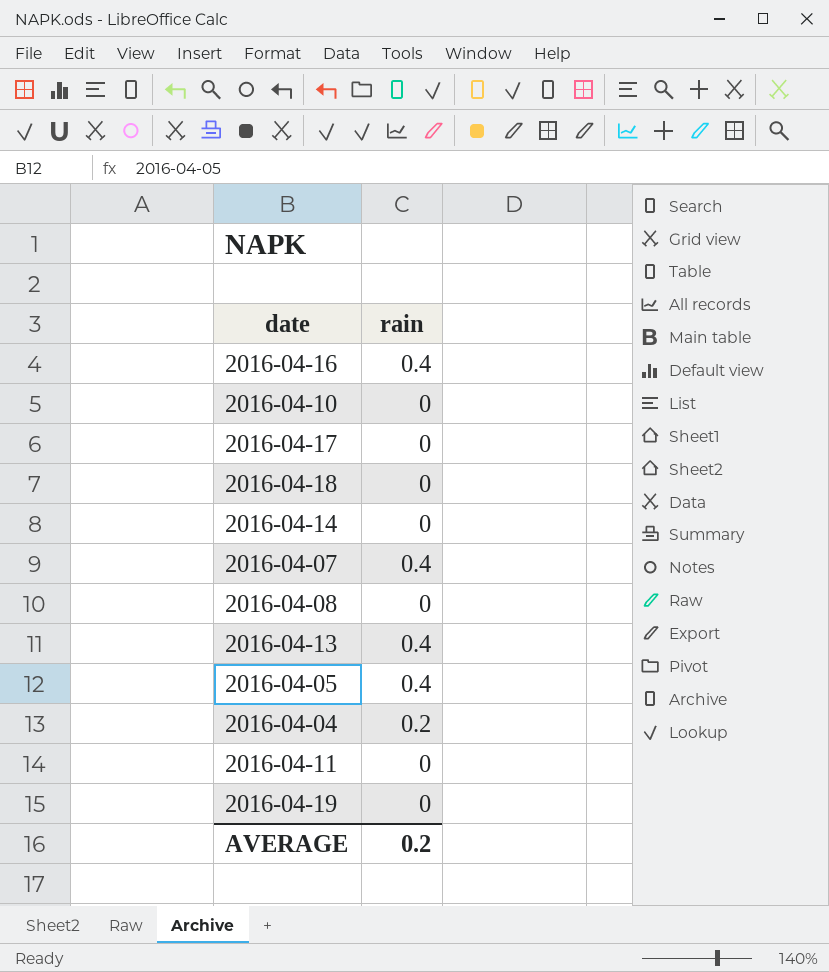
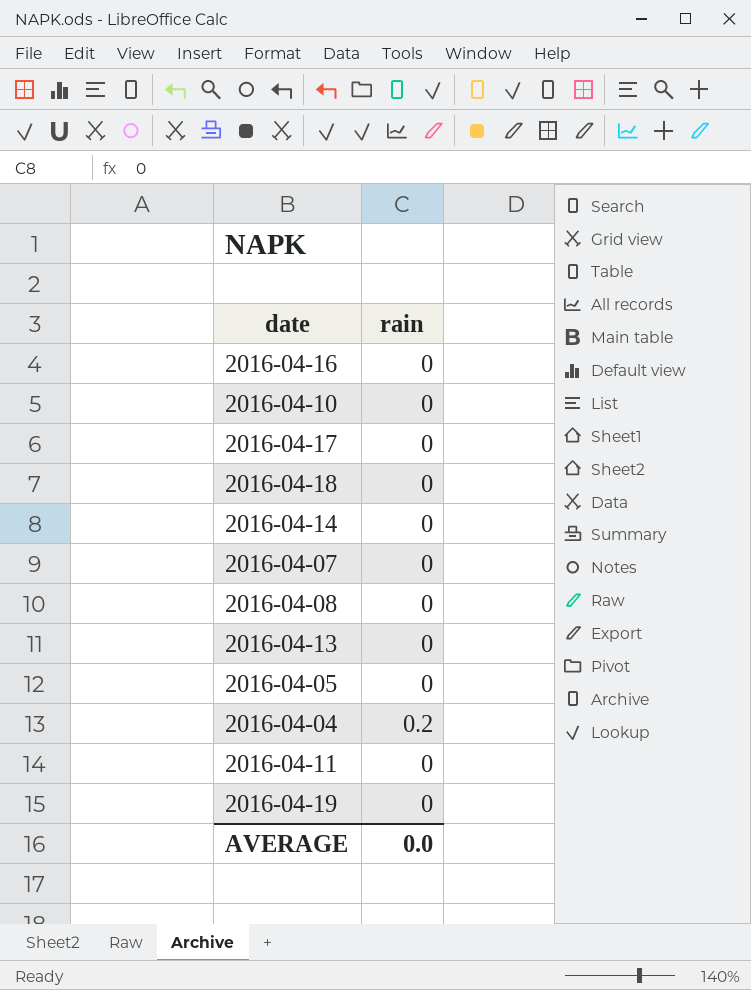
2016-04-16 | rain: 0.4 -> 0
2016-04-07 | rain: 0.4 -> 0
2016-04-13 | rain: 0.4 -> 0
2016-04-05 | rain: 0.4 -> 0
AVERAGE | rain: 0.2 -> 0.0

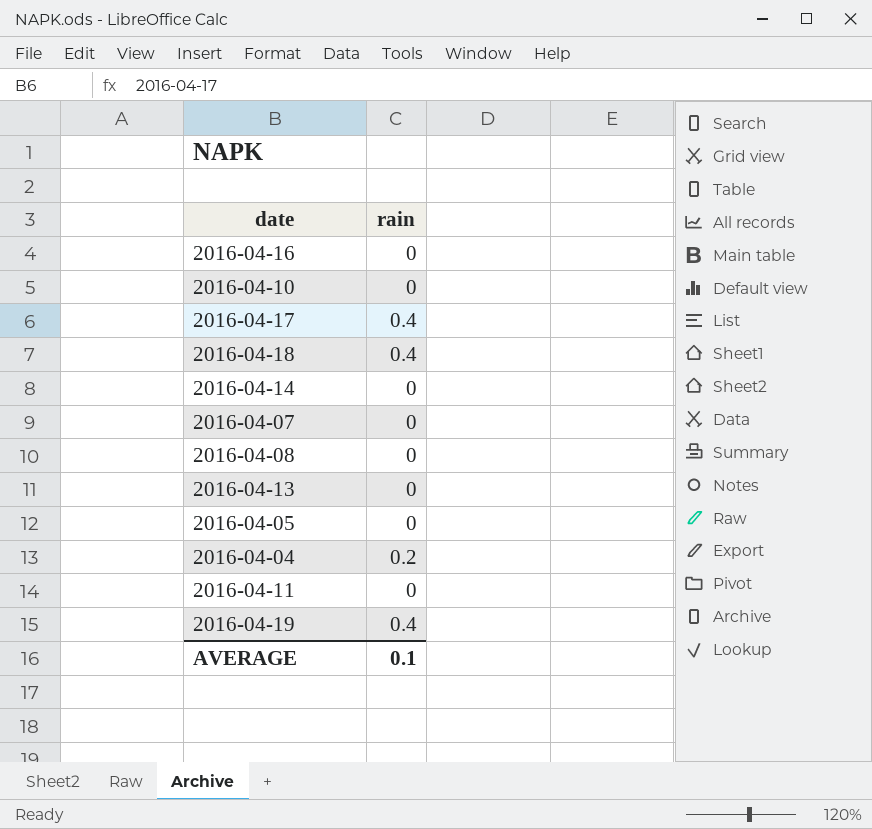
2016-04-17 | rain: 0 -> 0.4
2016-04-18 | rain: 0 -> 0.4
2016-04-19 | rain: 0 -> 0.4
AVERAGE | rain: 0.0 -> 0.1

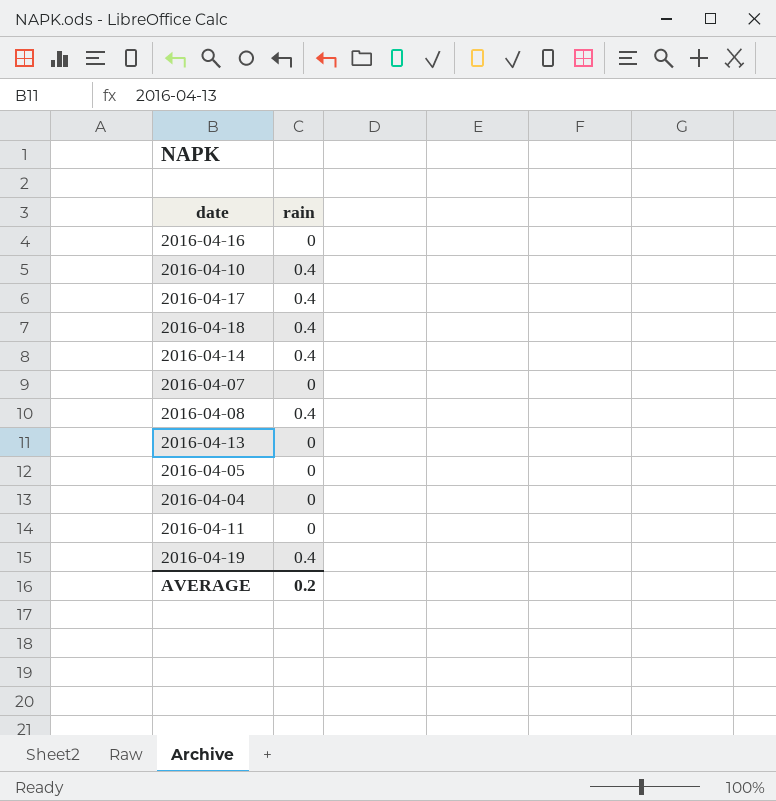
2016-04-10 | rain: 0 -> 0.4
2016-04-14 | rain: 0 -> 0.4
2016-04-08 | rain: 0 -> 0.4
2016-04-04 | rain: 0.2 -> 0
AVERAGE | rain: 0.1 -> 0.2

